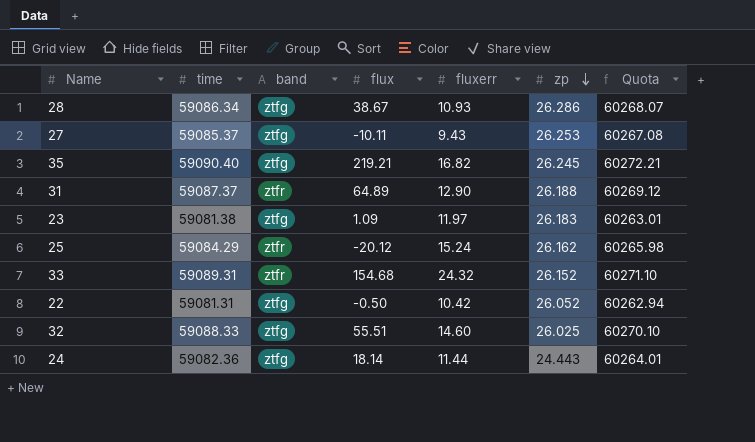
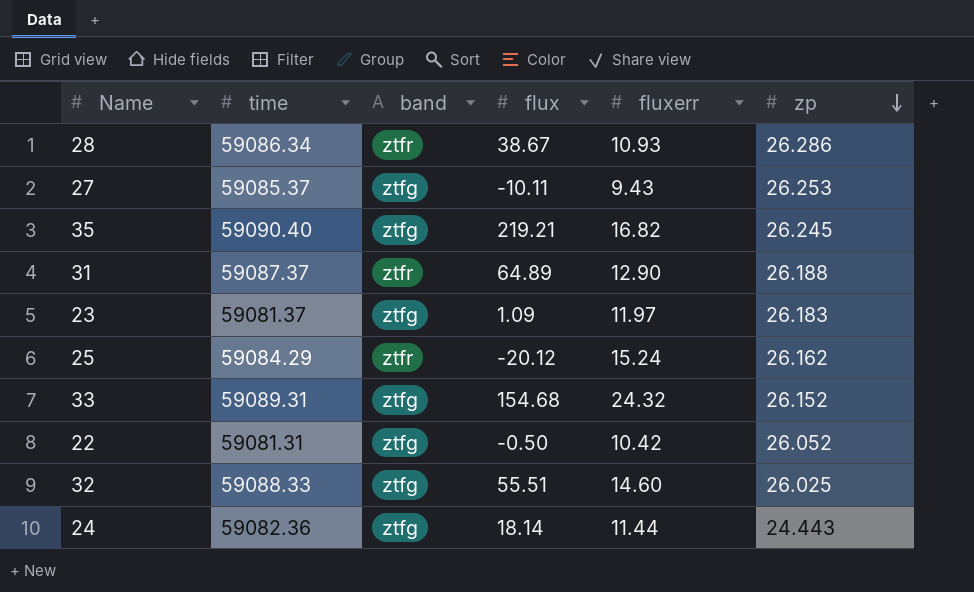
column Quota | formula: [time] * 1.02 -> none
28 | band: ztfg -> ztfr
23 | time: 59081.38 -> 59081.37
33 | band: ztfr -> ztfg

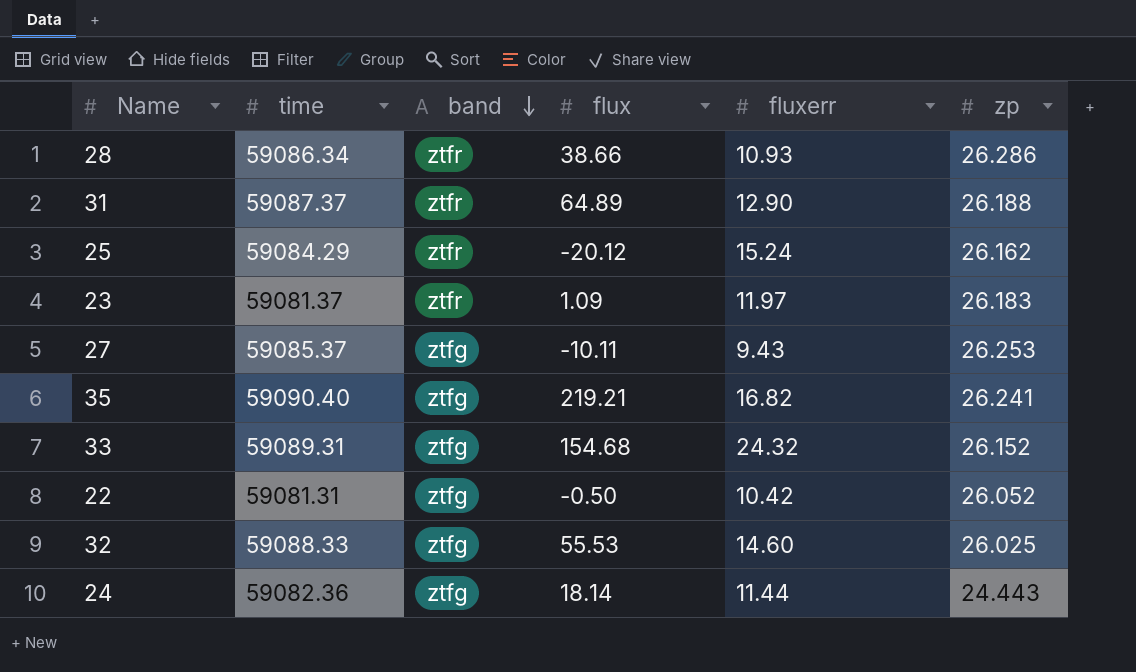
row order: zp descending -> band descending
28 | flux: 38.67 -> 38.66
23 | band: ztfg -> ztfr
35 | zp: 26.245 -> 26.241
32 | flux: 55.51 -> 55.53

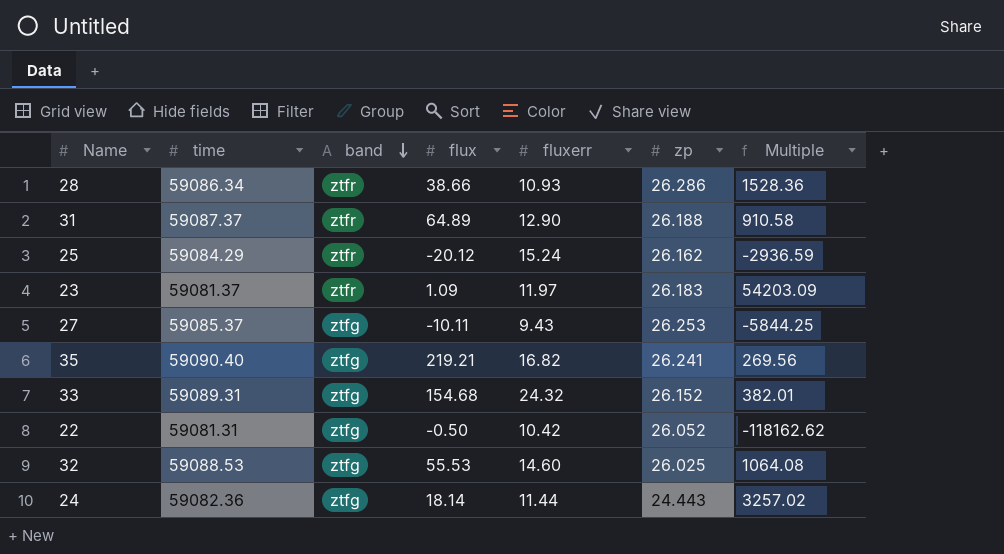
column Multiple | formula: none -> [time] / [flux]
32 | time: 59088.33 -> 59088.53

